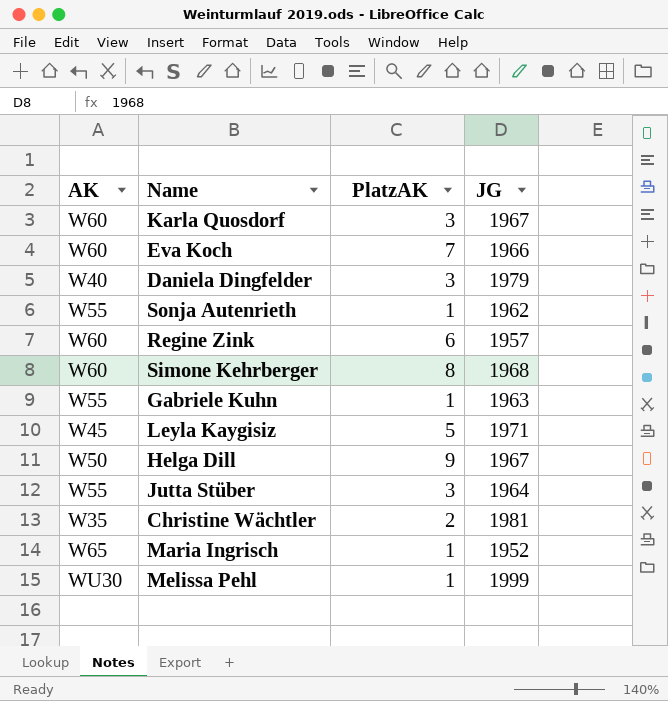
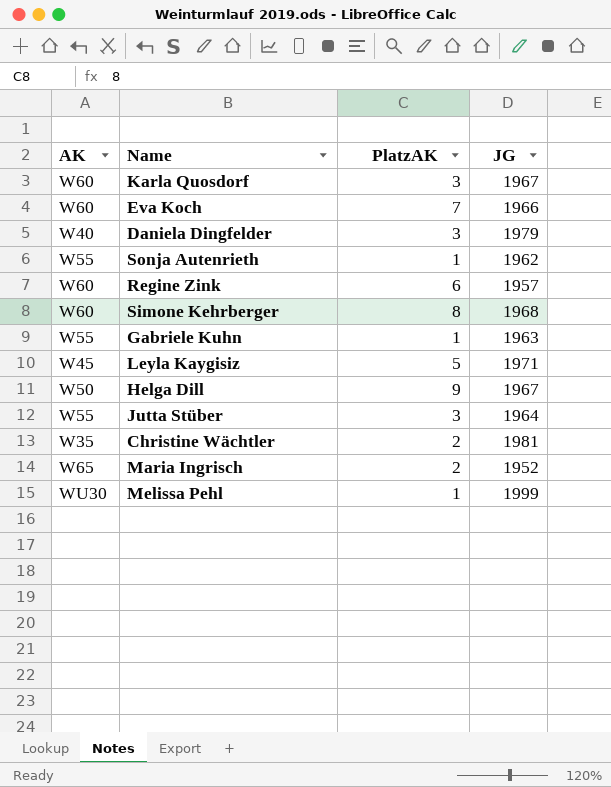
Maria Ingrisch | PlatzAK: 1 -> 2

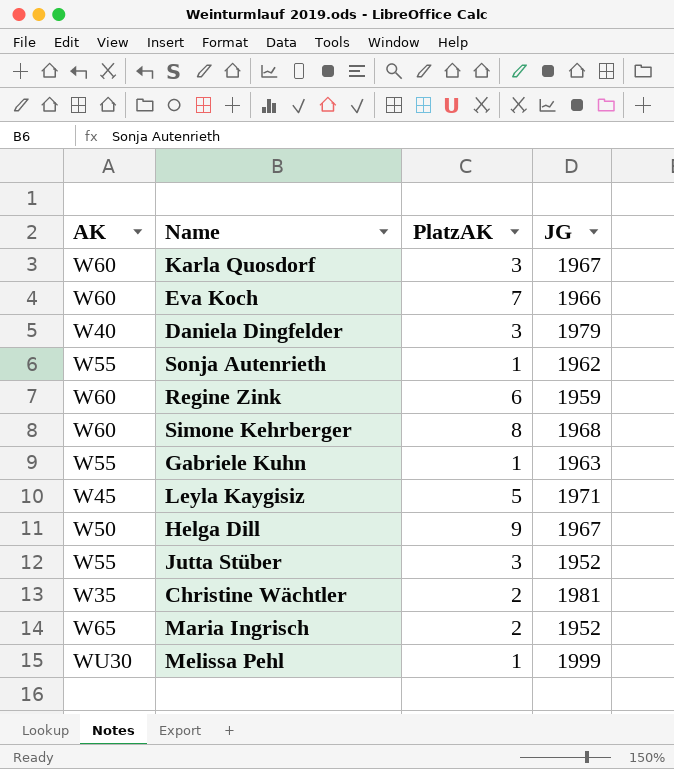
Regine Zink | JG: 1957 -> 1959
Jutta Stüber | JG: 1964 -> 1952

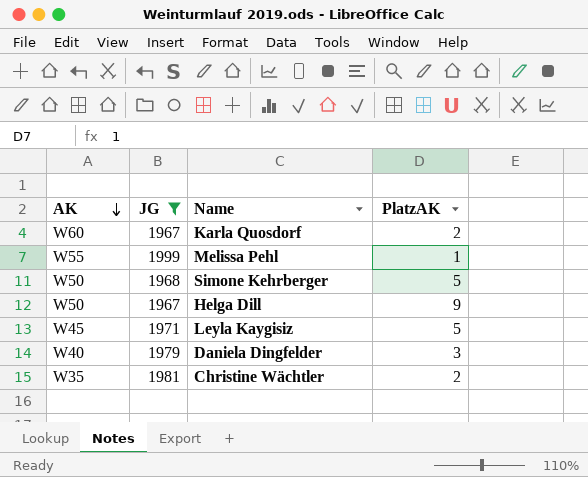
filter: none -> JG >= 1967
row order: none -> AK descending
column JG | position: 4 -> 2
Karla Quosdorf | PlatzAK: 3 -> 2
Melissa Pehl | AK: WU30 -> W55
Simone Kehrberger | AK: W60 -> W50
Simone Kehrberger | PlatzAK: 8 -> 5

